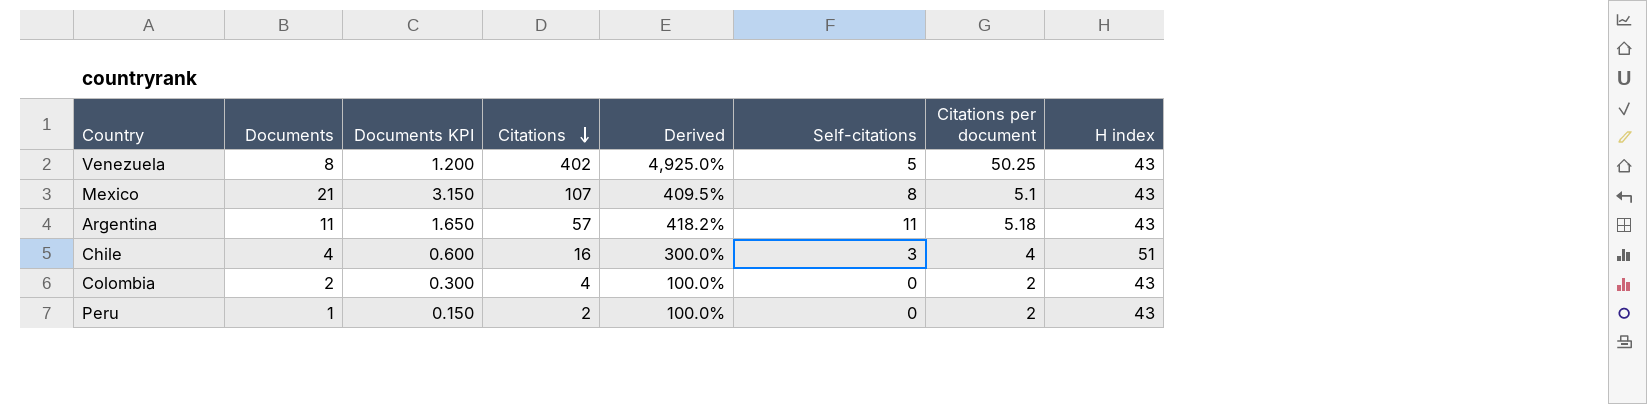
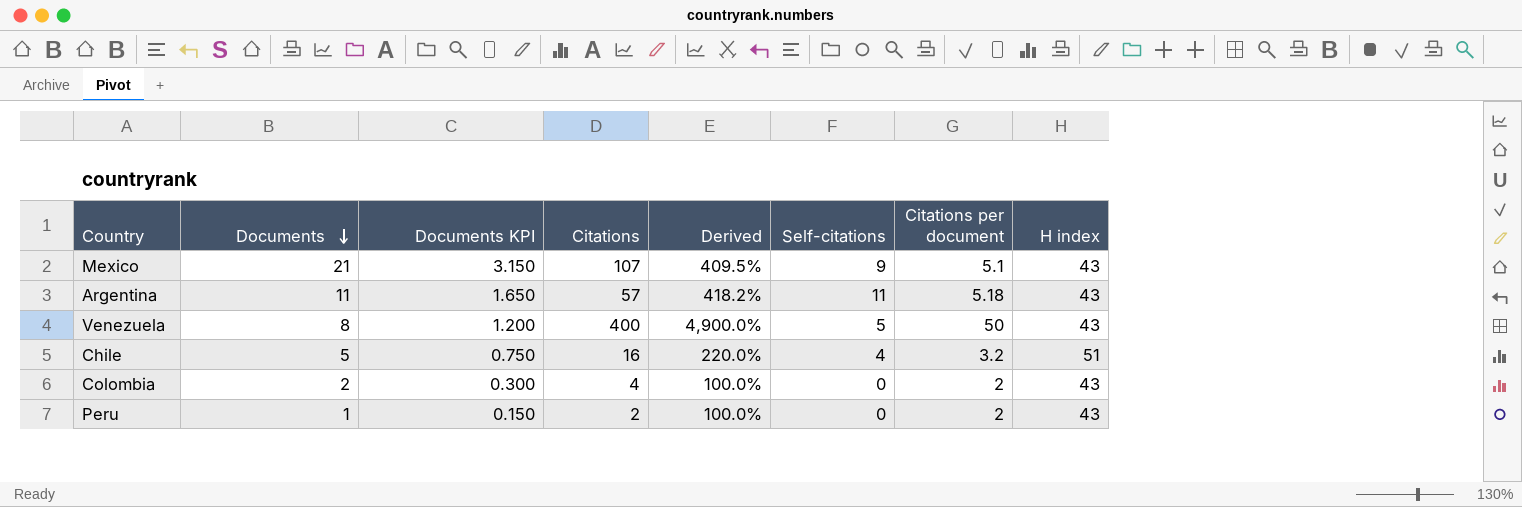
row order: Citations descending -> Documents descending
Mexico | Self-citations: 8 -> 9
Venezuela | Citations: 402 -> 400
Venezuela | Derived: 4,925.0% -> 4,900.0%
Venezuela | Citations per document: 50.25 -> 50
Chile | Documents: 4 -> 5
Chile | Documents KPI: 0.600 -> 0.750
Chile | Derived: 300.0% -> 220.0%
Chile | Self-citations: 3 -> 4
Chile | Citations per document: 4 -> 3.2

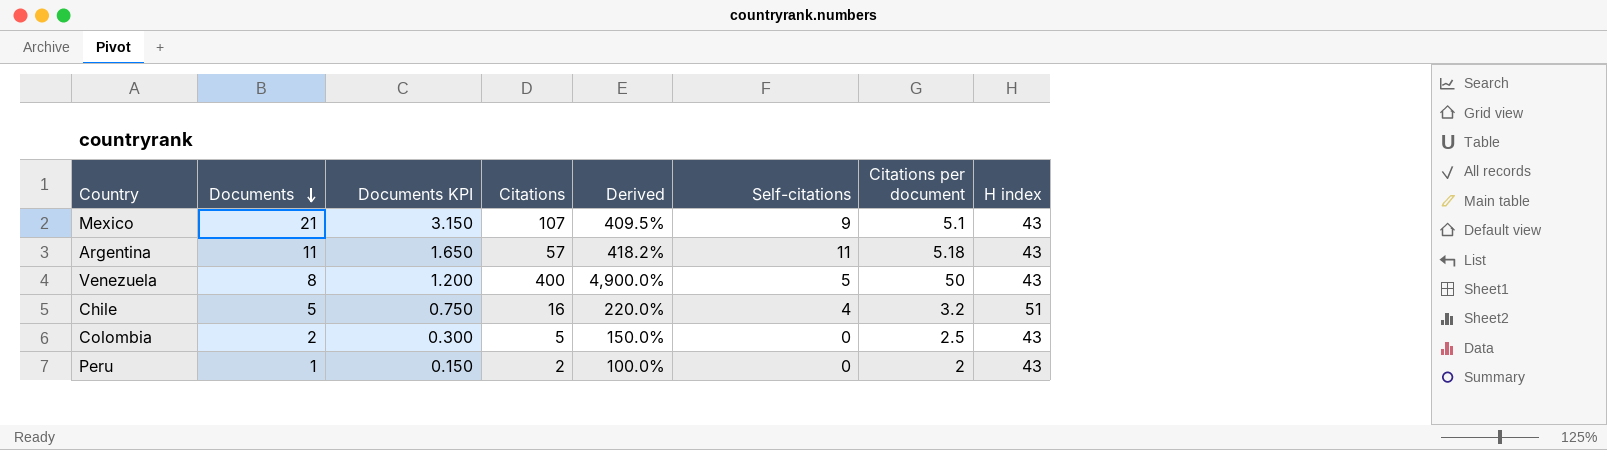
Colombia | Citations: 4 -> 5
Colombia | Derived: 100.0% -> 150.0%
Colombia | Citations per document: 2 -> 2.5

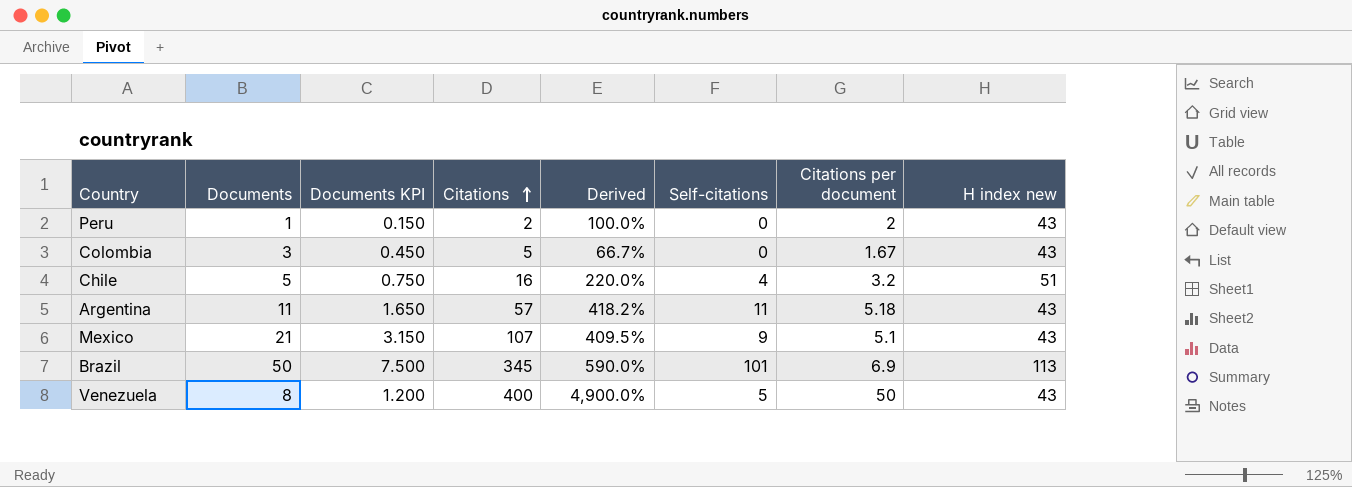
row order: Documents descending -> Citations ascending
column name: H index -> H index new
Colombia | Documents: 2 -> 3
Colombia | Documents KPI: 0.300 -> 0.450
Colombia | Derived: 150.0% -> 66.7%
Colombia | Citations per document: 2.5 -> 1.67
row Brazil: none -> 50 | 7.500 | 345 | 590.0% | 101 | 6.9 | 113

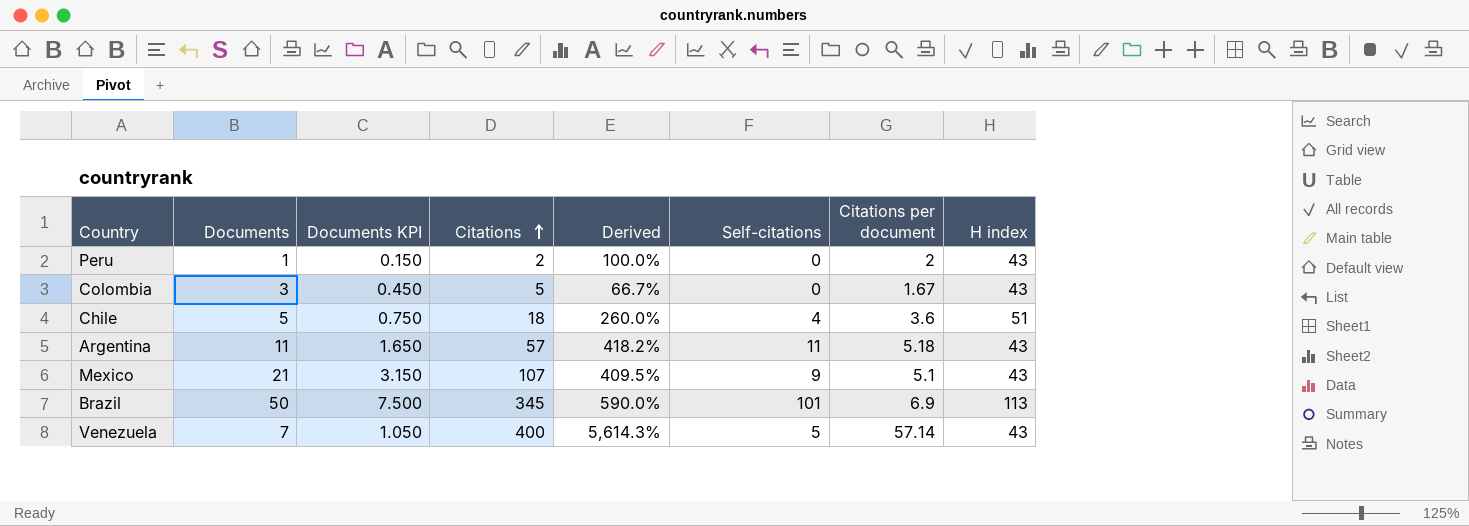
column name: H index new -> H index
Chile | Citations: 16 -> 18
Chile | Derived: 220.0% -> 260.0%
Chile | Citations per document: 3.2 -> 3.6
Venezuela | Documents: 8 -> 7
Venezuela | Documents KPI: 1.200 -> 1.050
Venezuela | Derived: 4,900.0% -> 5,614.3%
Venezuela | Citations per document: 50 -> 57.14

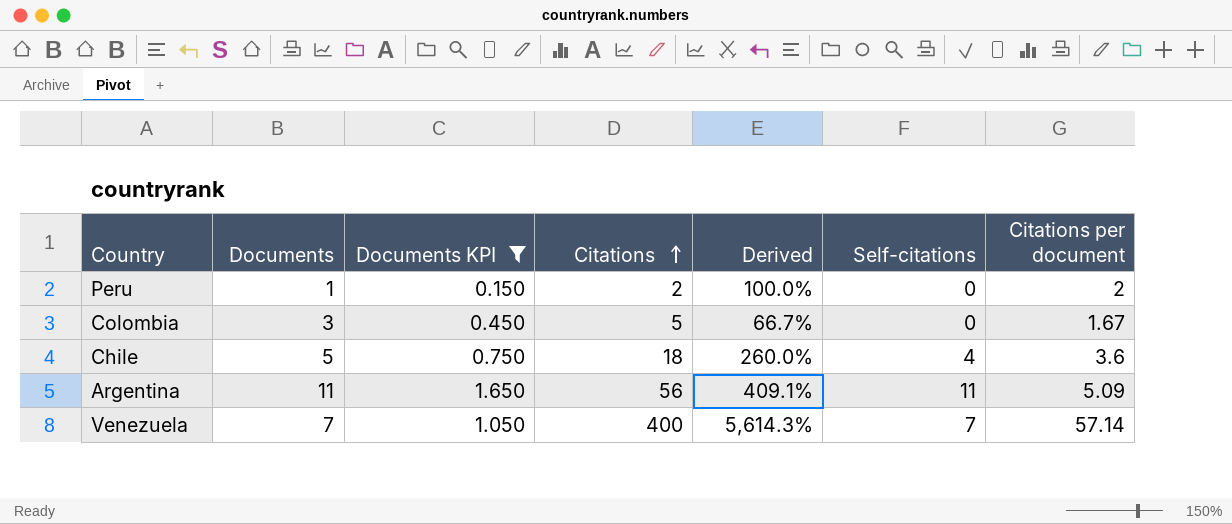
filter: none -> Documents KPI <= 1.650
column H index | position: 8 -> none
Argentina | Citations: 57 -> 56
Argentina | Derived: 418.2% -> 409.1%
Argentina | Citations per document: 5.18 -> 5.09
Venezuela | Self-citations: 5 -> 7

